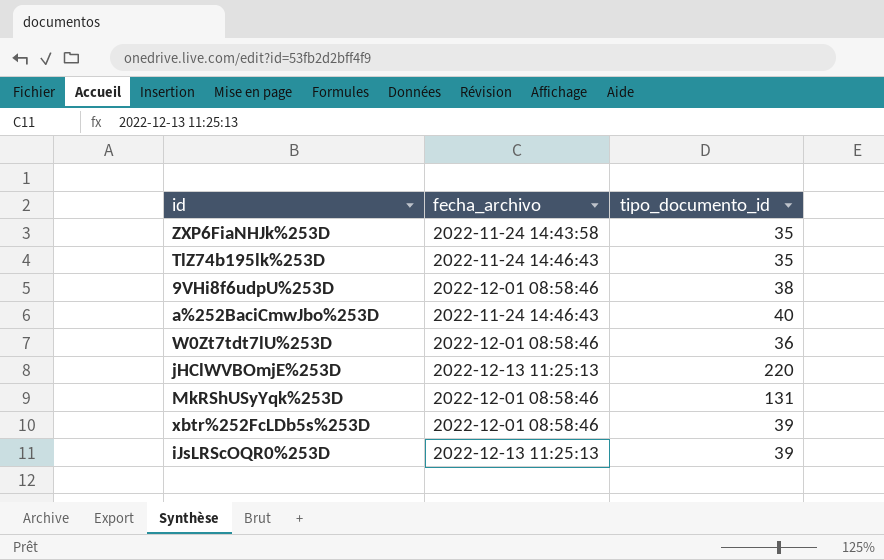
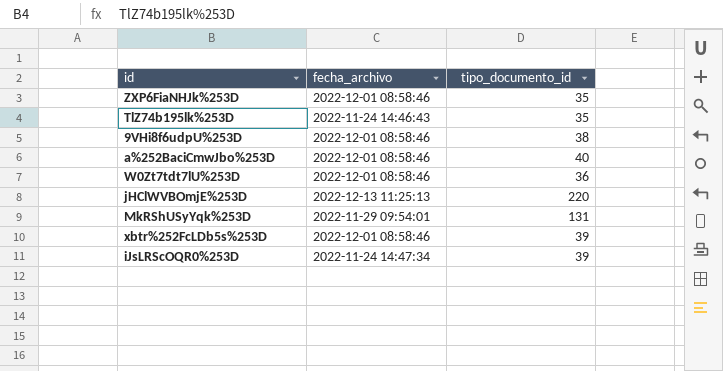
ZXP6FiaNHJk%253D | fecha_archivo: 2022-11-24 14:43:58 -> 2022-12-01 08:58:46
a%252BaciCmwJbo%253D | fecha_archivo: 2022-11-24 14:46:43 -> 2022-12-01 08:58:46
MkRShUSyYqk%253D | fecha_archivo: 2022-12-01 08:58:46 -> 2022-11-29 09:54:01
iJsLRScOQR0%253D | fecha_archivo: 2022-12-13 11:25:13 -> 2022-11-24 14:47:34

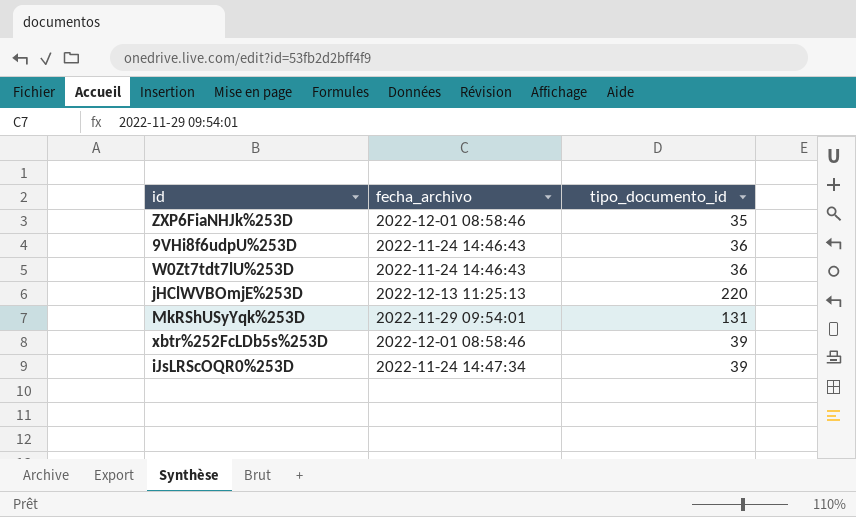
row TlZ74b195lk%253D: 2022-11-24 14:46:43 | 35 -> none
row a%252BaciCmwJbo%253D: 2022-12-01 08:58:46 | 40 -> none
9VHi8f6udpU%253D | fecha_archivo: 2022-12-01 08:58:46 -> 2022-11-24 14:46:43
9VHi8f6udpU%253D | tipo_documento_id: 38 -> 36
W0Zt7tdt7lU%253D | fecha_archivo: 2022-12-01 08:58:46 -> 2022-11-24 14:46:43

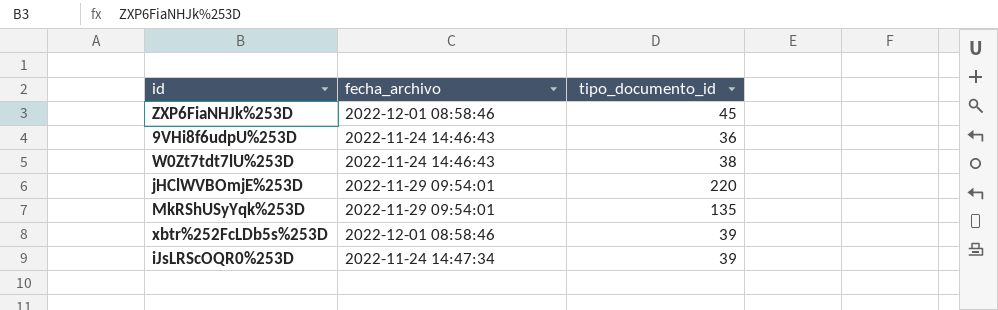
ZXP6FiaNHJk%253D | tipo_documento_id: 35 -> 45
W0Zt7tdt7lU%253D | tipo_documento_id: 36 -> 38
jHClWVBOmjE%253D | fecha_archivo: 2022-12-13 11:25:13 -> 2022-11-29 09:54:01
MkRShUSyYqk%253D | tipo_documento_id: 131 -> 135

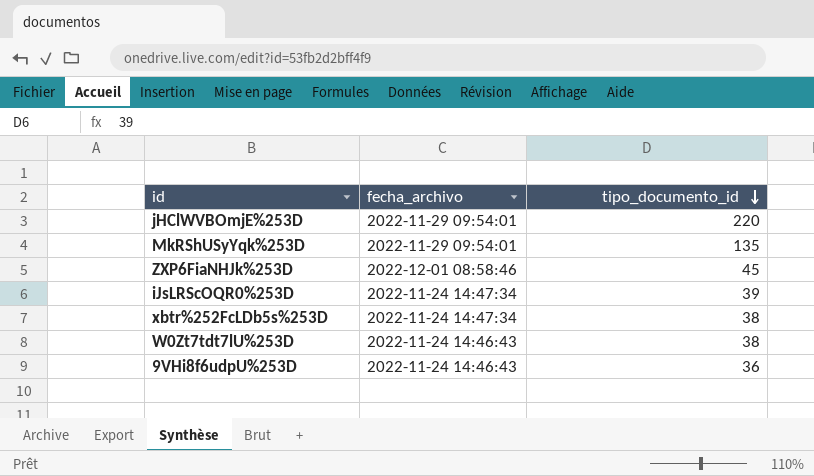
row order: none -> tipo_documento_id descending
xbtr%252FcLDb5s%253D | fecha_archivo: 2022-12-01 08:58:46 -> 2022-11-24 14:47:34
xbtr%252FcLDb5s%253D | tipo_documento_id: 39 -> 38

